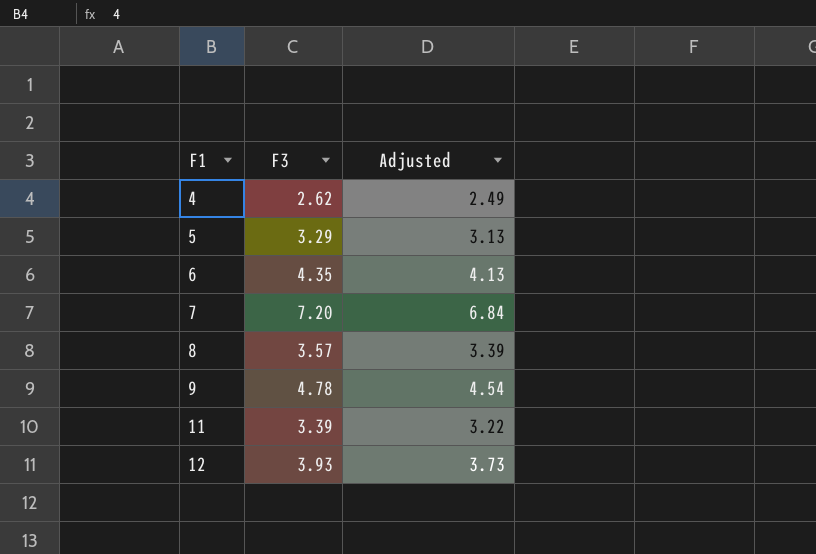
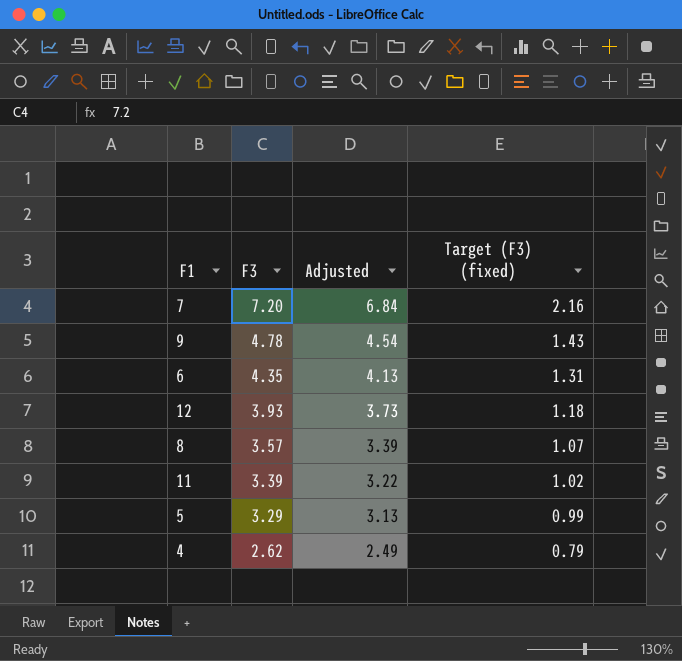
row order: F1 ascending -> F3 descending
column Target (F3) (fixed) | formula: none -> [F3] * 0.3

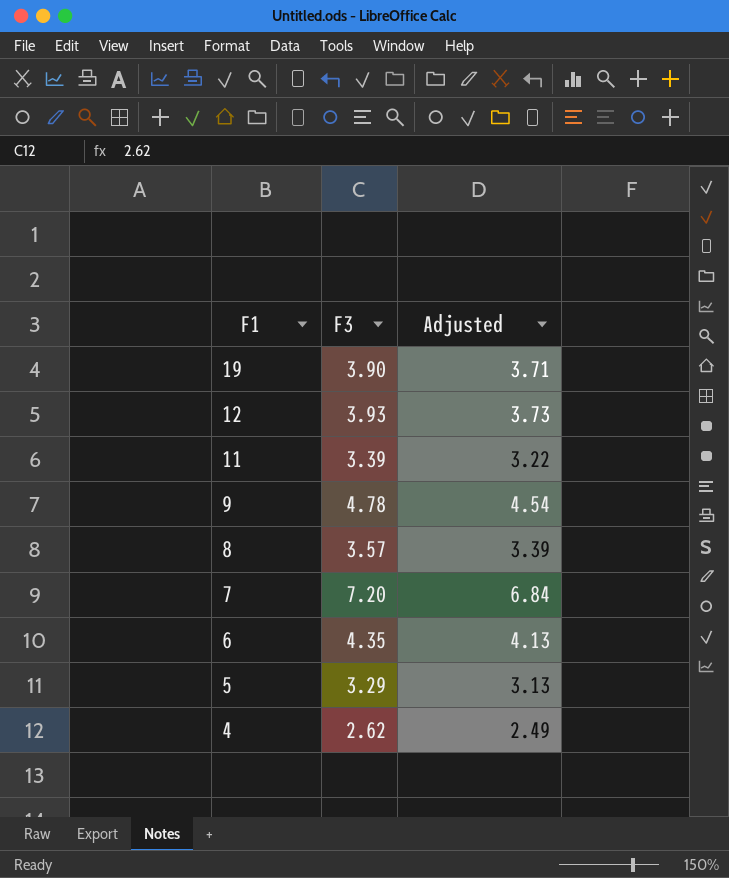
row order: F3 descending -> F1 descending
column Target (F3) (fixed) | formula: [F3] * 0.3 -> none
row 19: none -> 3.90 | 3.71

